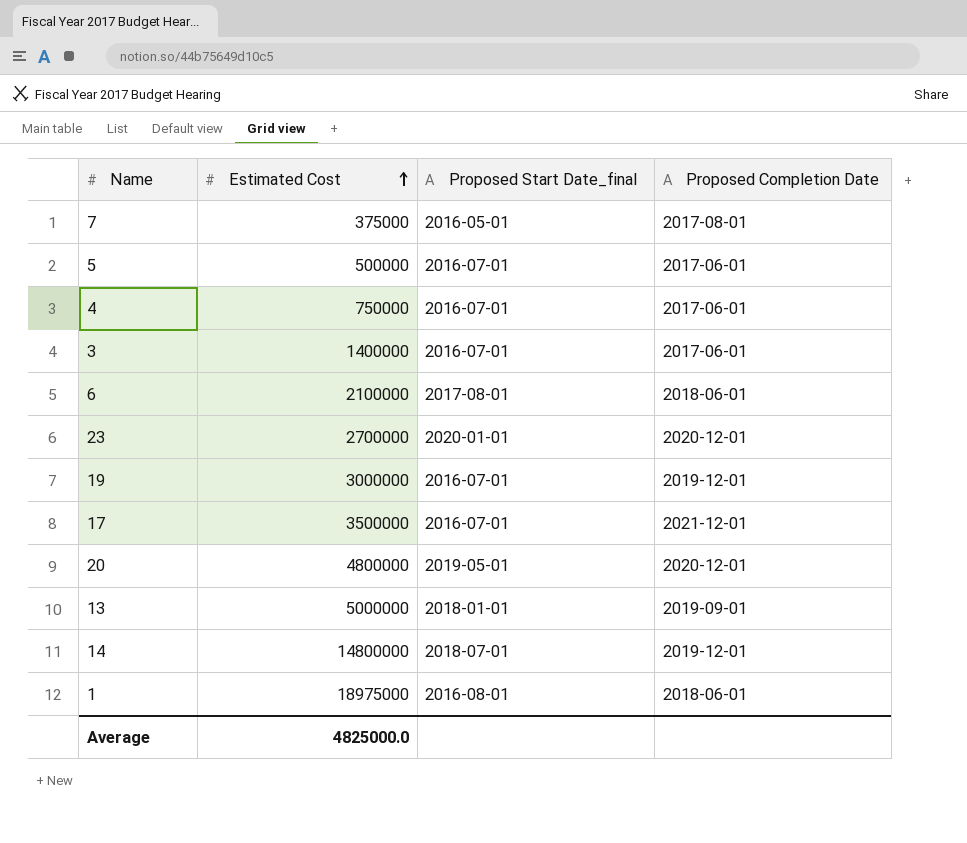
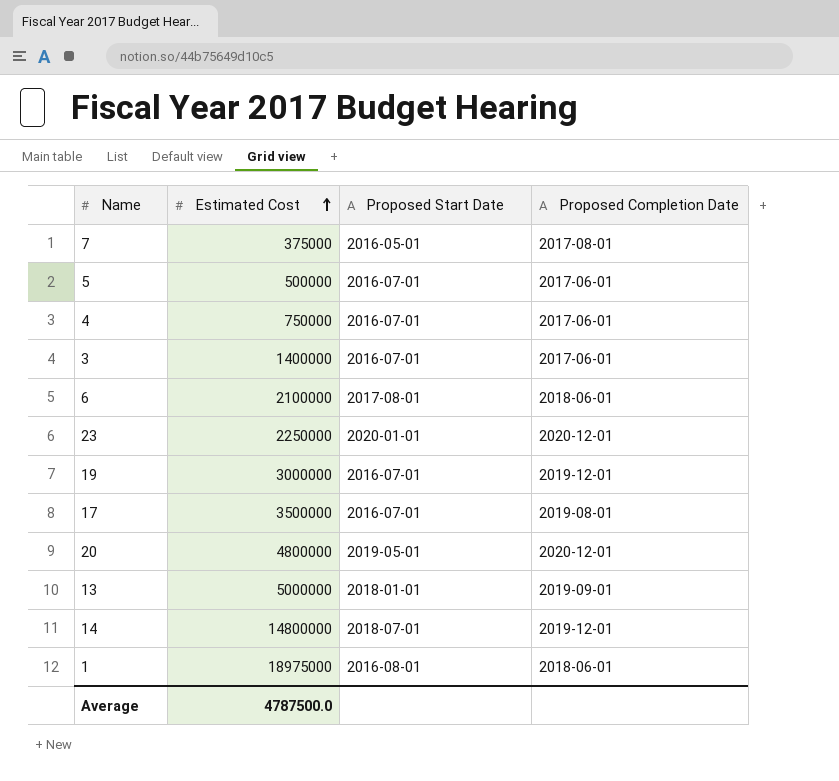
column name: Proposed Start Date_final -> Proposed Start Date
23 | Estimated Cost: 2700000 -> 2250000
17 | Proposed Completion Date: 2021-12-01 -> 2019-08-01
Average | Estimated Cost: 4825000.0 -> 4787500.0

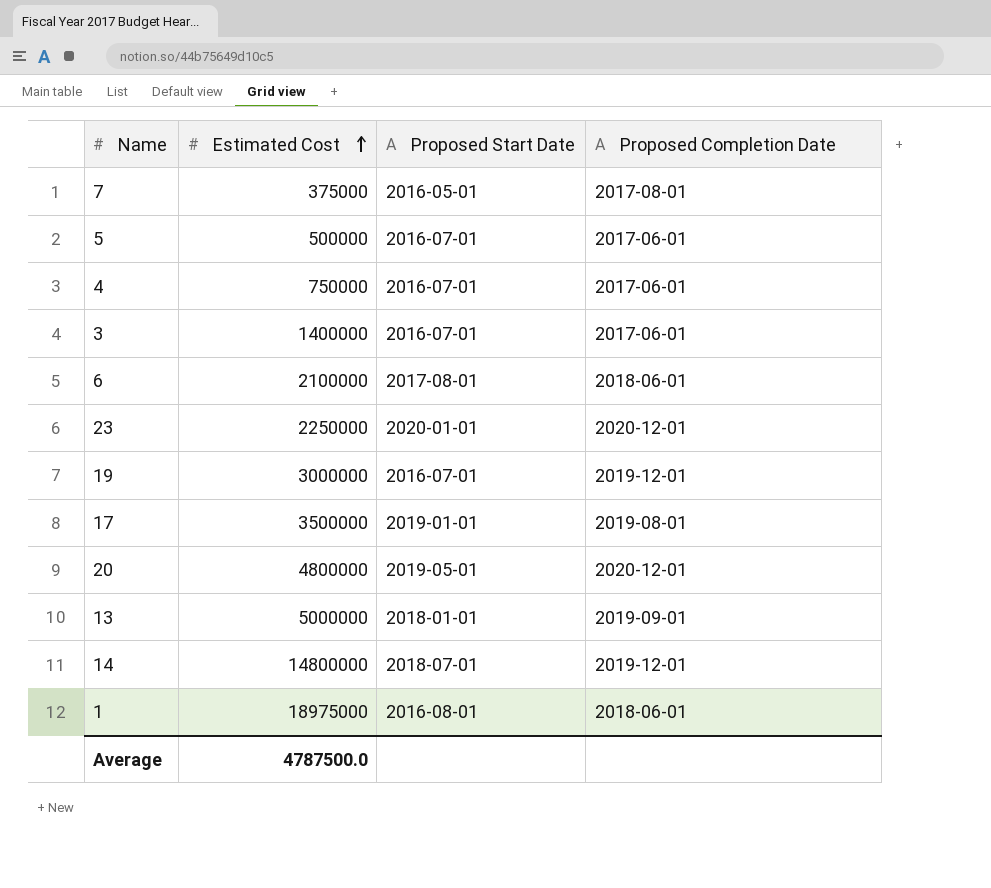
17 | Proposed Start Date: 2016-07-01 -> 2019-01-01

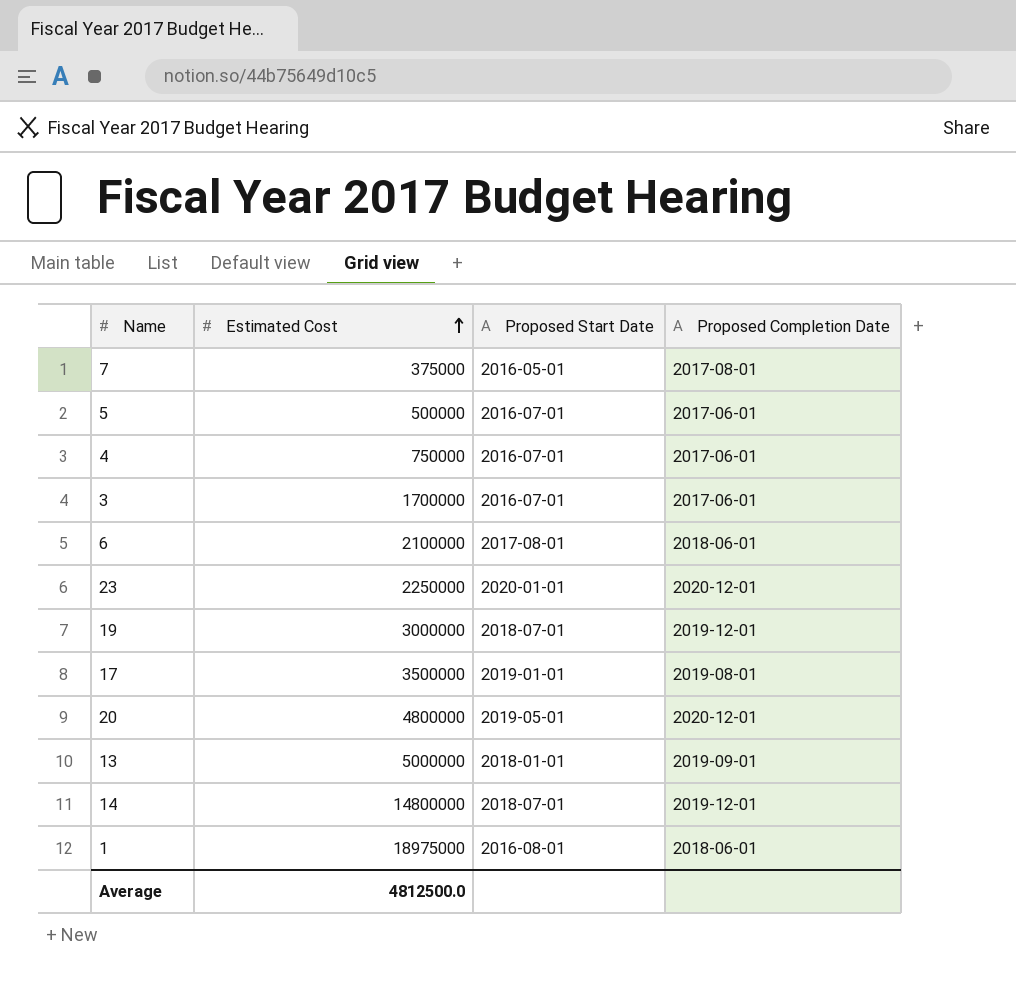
3 | Estimated Cost: 1400000 -> 1700000
19 | Proposed Start Date: 2016-07-01 -> 2018-07-01
Average | Estimated Cost: 4787500.0 -> 4812500.0

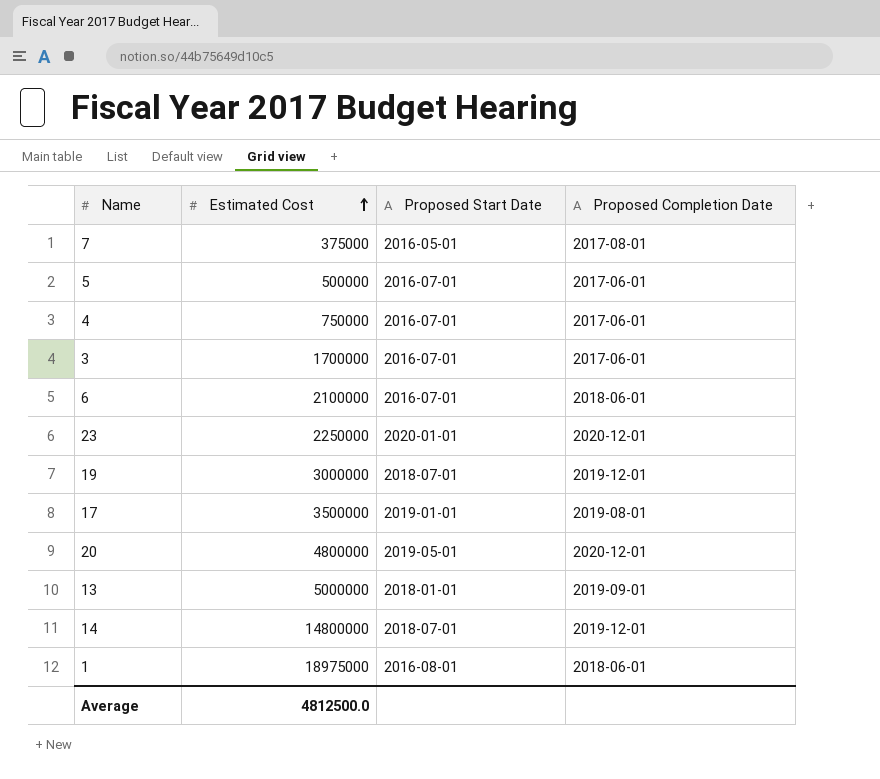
6 | Proposed Start Date: 2017-08-01 -> 2016-07-01

